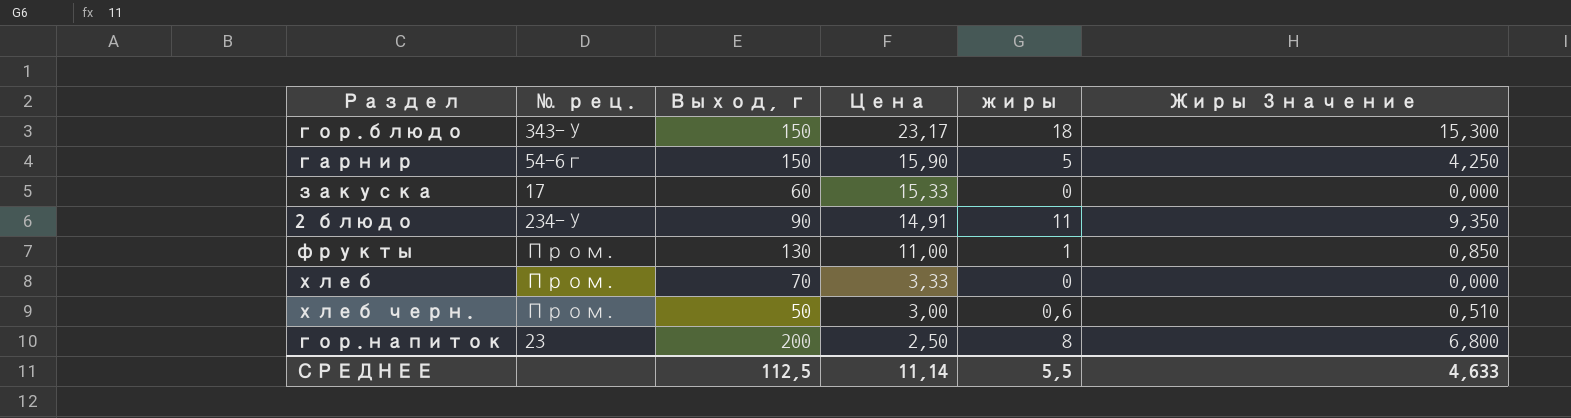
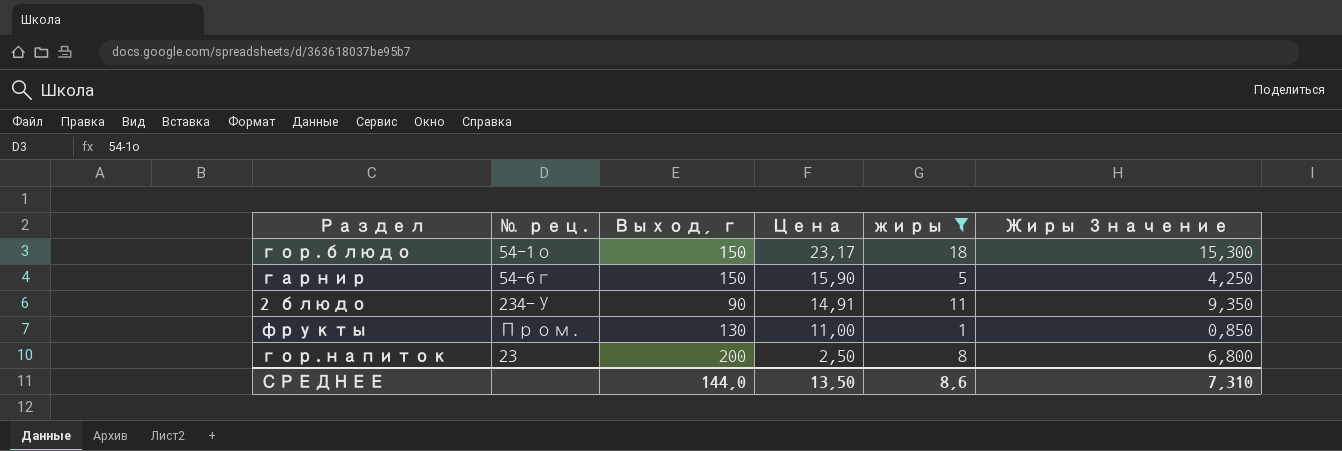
filter: none -> жиры >= 1
гор.блюдо | № рец.: 343-У -> 54-1о
СРЕДНЕЕ | Выход, г: 112,5 -> 144,0
СРЕДНЕЕ | Цена: 11,14 -> 13,50
СРЕДНЕЕ | жиры: 5,5 -> 8,6
СРЕДНЕЕ | Жиры Значение: 4,633 -> 7,310

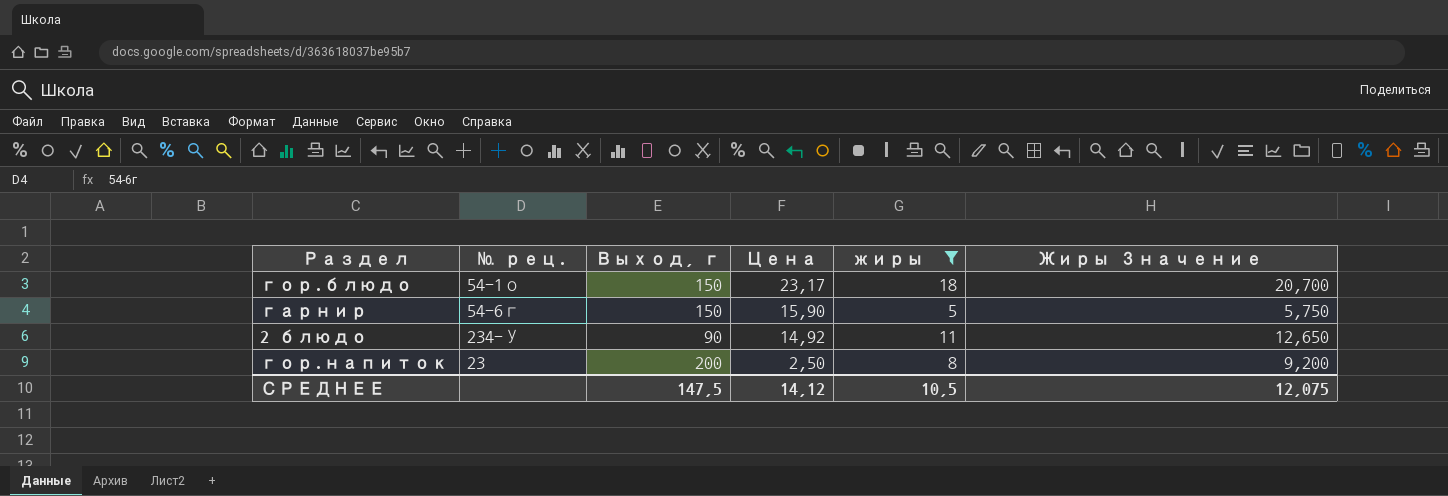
column Жиры Значение | formula: [жиры] * 0,85 -> [жиры] * 1,15
row фрукты: Пром. | 130 | 11,00 | 1 | 0,850 -> none
2 блюдо | Цена: 14,91 -> 14,92
СРЕДНЕЕ | Выход, г: 144,0 -> 147,5
СРЕДНЕЕ | Цена: 13,50 -> 14,12
СРЕДНЕЕ | жиры: 8,6 -> 10,5
СРЕДНЕЕ | Жиры Значение: 7,310 -> 12,075

